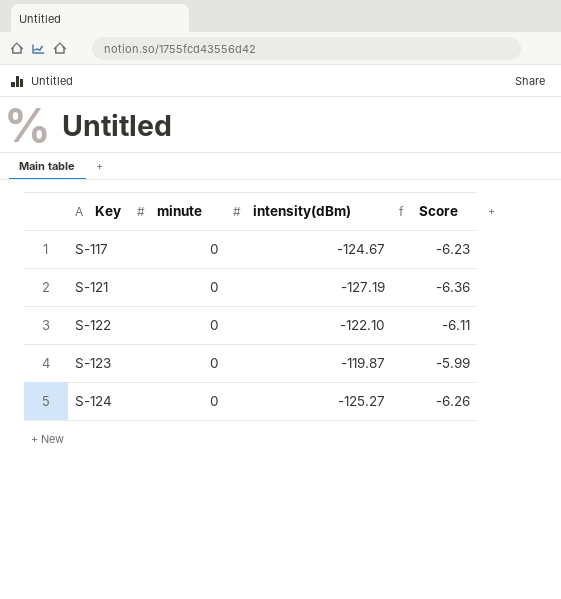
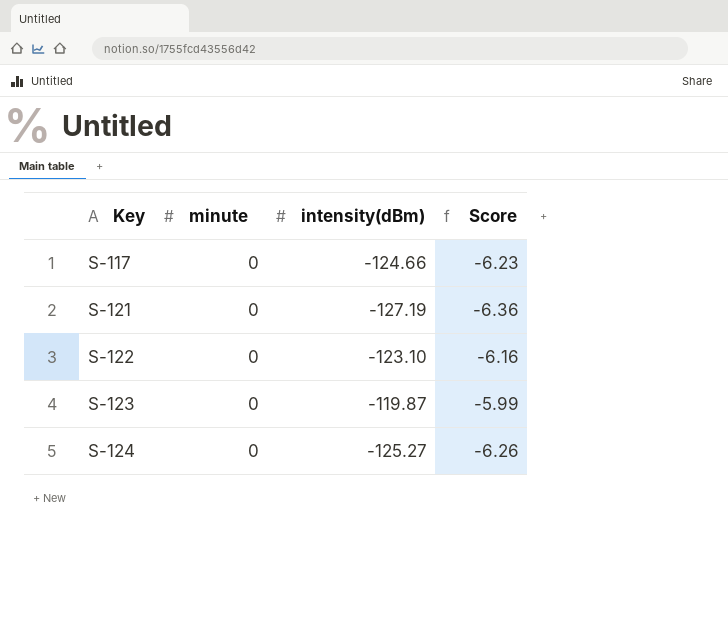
S-117 | intensity(dBm): -124.67 -> -124.66
S-122 | intensity(dBm): -122.10 -> -123.10
S-122 | Score: -6.11 -> -6.16

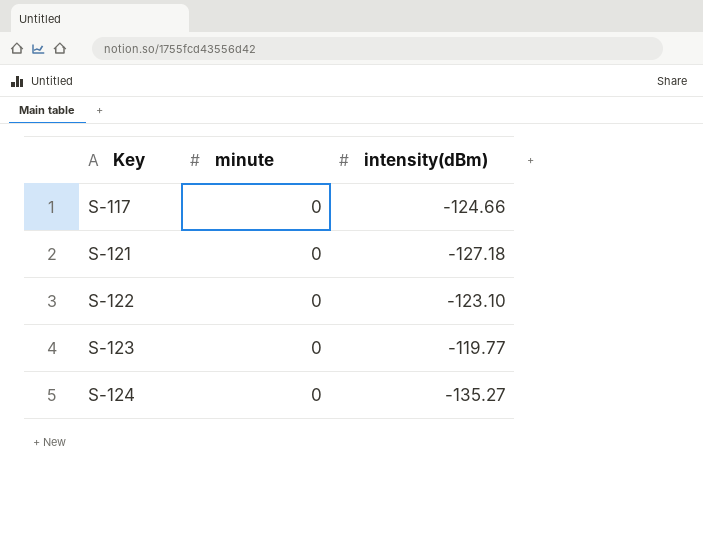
column Score | formula: [intensity(dBm)] * 0.05 -> none
S-121 | intensity(dBm): -127.19 -> -127.18
S-123 | intensity(dBm): -119.87 -> -119.77
S-124 | intensity(dBm): -125.27 -> -135.27

